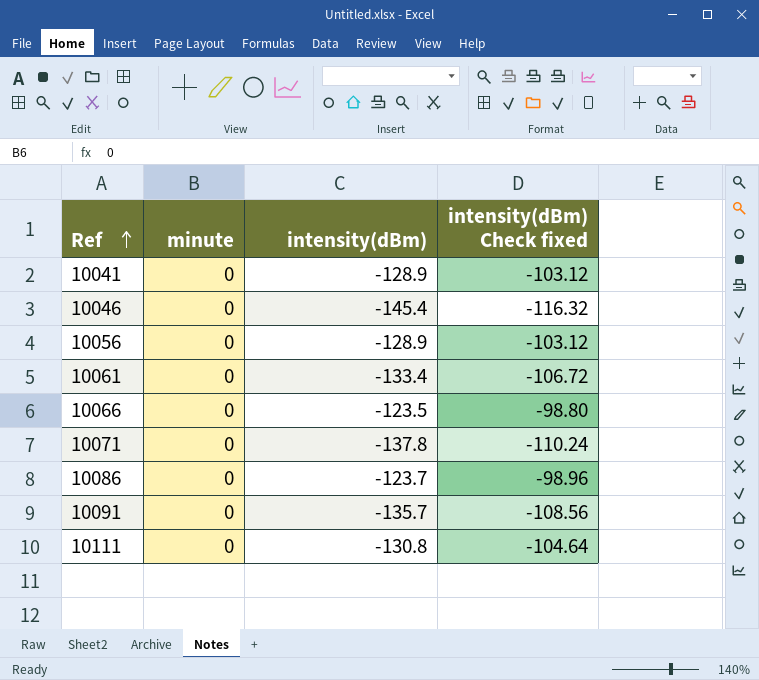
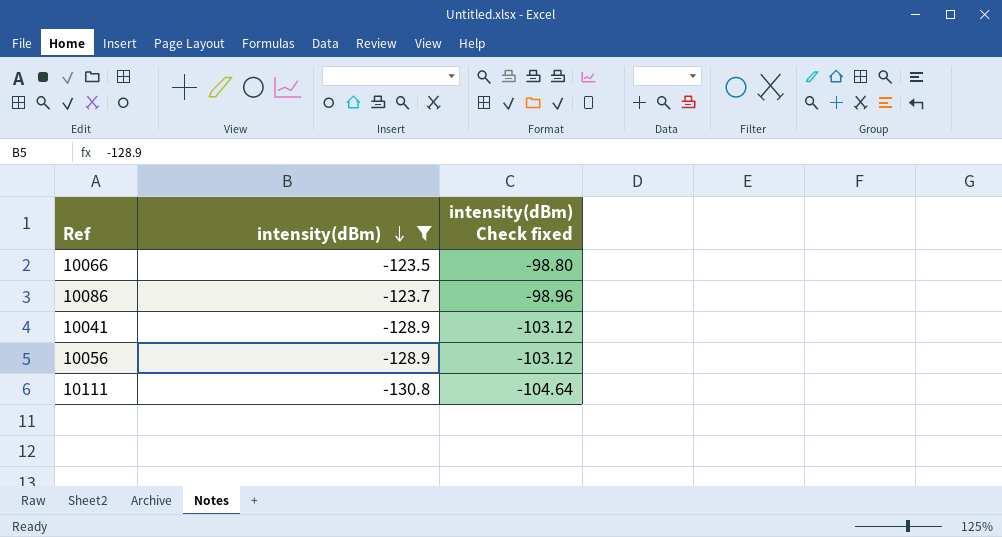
filter: none -> intensity(dBm) >= -130.8
row order: Ref ascending -> intensity(dBm) descending
column minute | position: 2 -> none

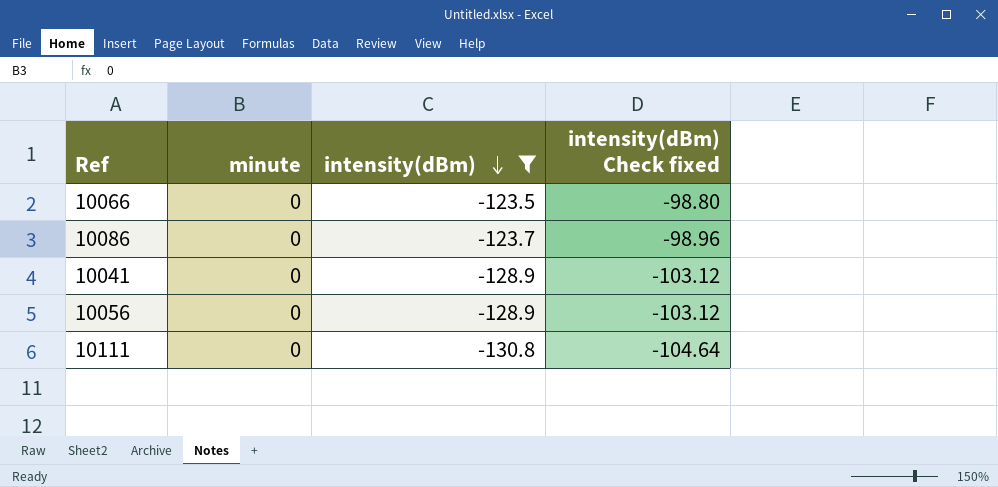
column minute | position: none -> 2

